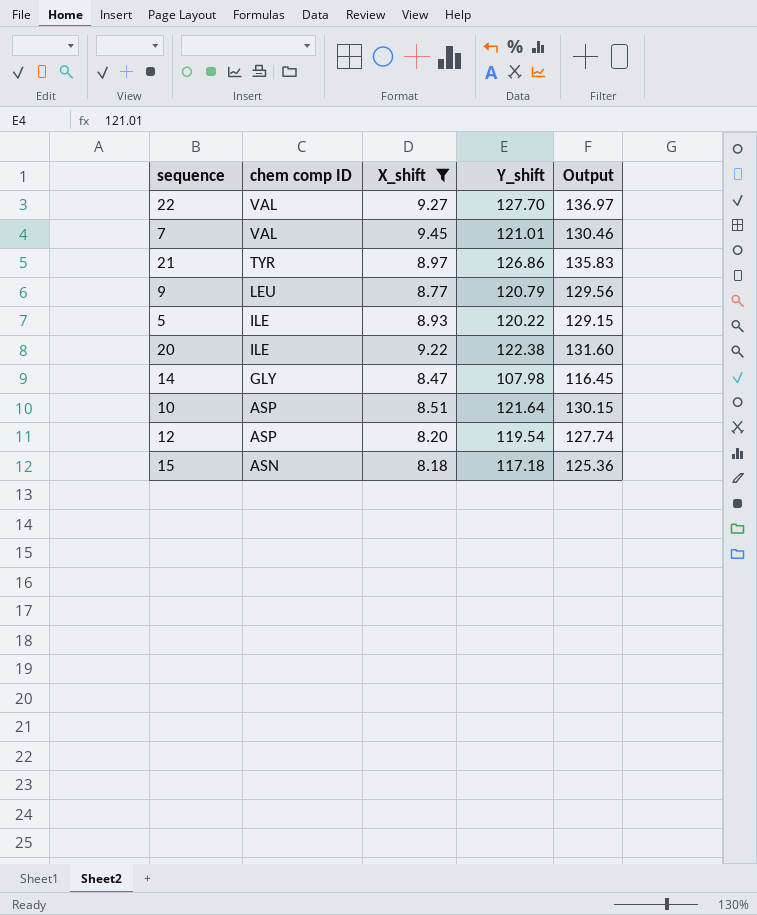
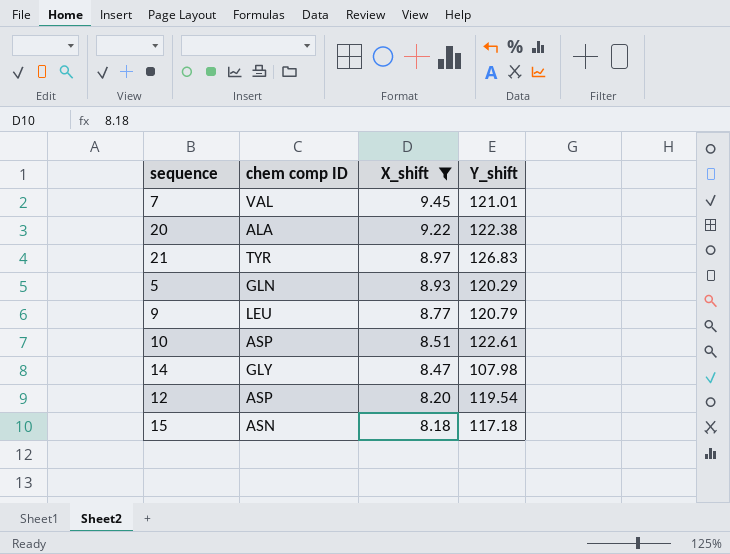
row order: chem comp ID descending -> X_shift descending
column Output | formula: [X_shift] + [Y_shift] -> none
row 22: VAL | 9.27 | 127.70 | 136.97 -> none
20 | chem comp ID: ILE -> ALA
21 | Y_shift: 126.86 -> 126.83
5 | chem comp ID: ILE -> GLN
5 | Y_shift: 120.22 -> 120.29
10 | Y_shift: 121.64 -> 122.61

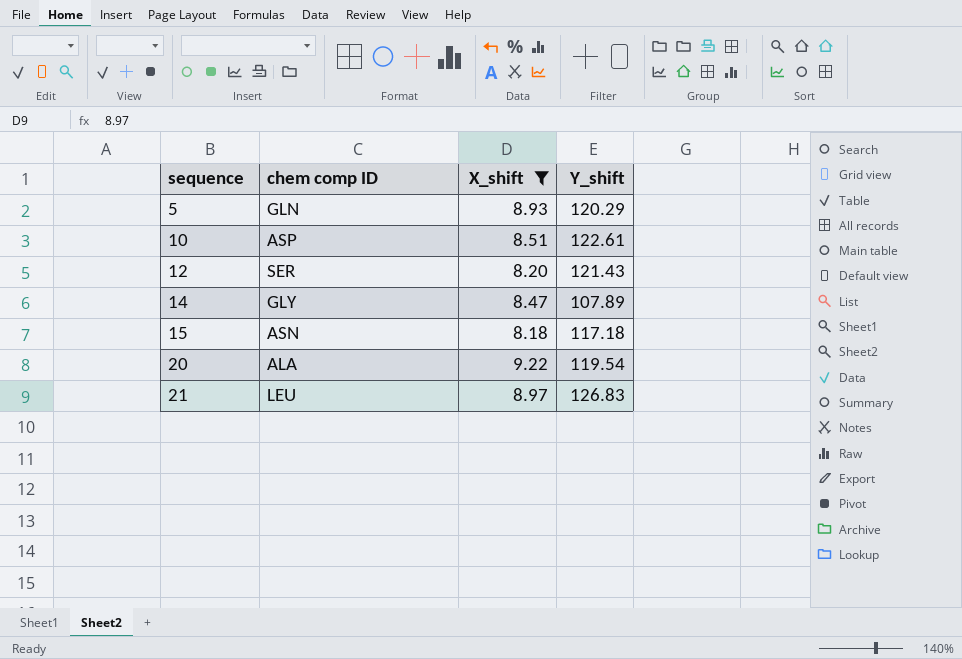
row order: X_shift descending -> sequence ascending
row 7: VAL | 9.45 | 121.01 -> none
row 9: LEU | 8.77 | 120.79 -> none
12 | chem comp ID: ASP -> SER
12 | Y_shift: 119.54 -> 121.43
14 | Y_shift: 107.98 -> 107.89
20 | Y_shift: 122.38 -> 119.54
21 | chem comp ID: TYR -> LEU

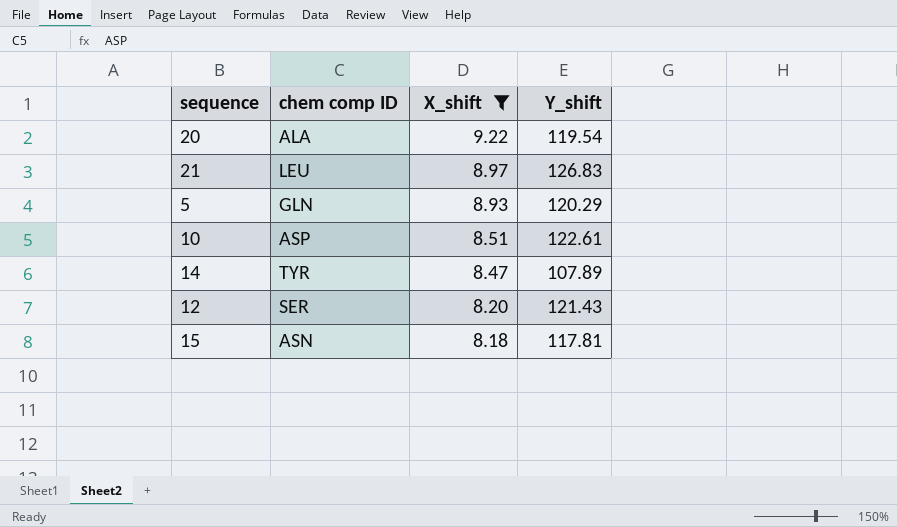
row order: sequence ascending -> X_shift descending
14 | chem comp ID: GLY -> TYR
15 | Y_shift: 117.18 -> 117.81

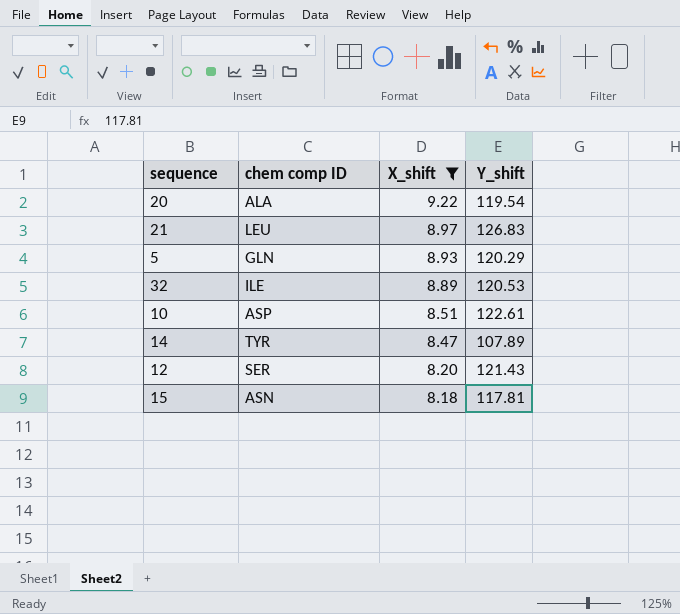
row 32: none -> ILE | 8.89 | 120.53

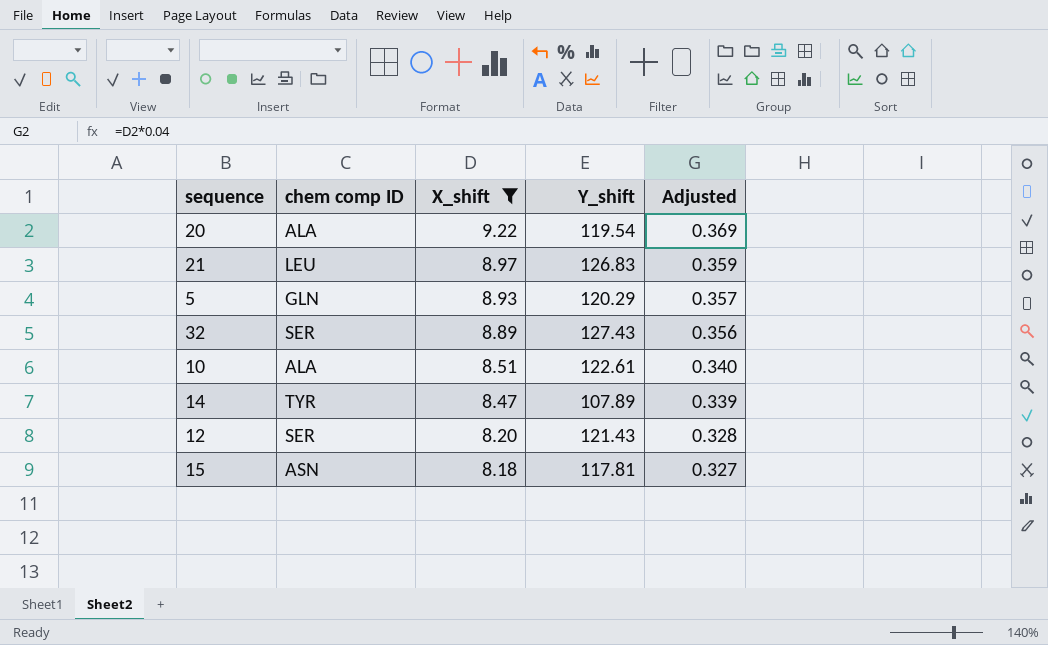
column Adjusted | formula: none -> [X_shift] * 0.04
32 | chem comp ID: ILE -> SER
32 | Y_shift: 120.53 -> 127.43
10 | chem comp ID: ASP -> ALA

